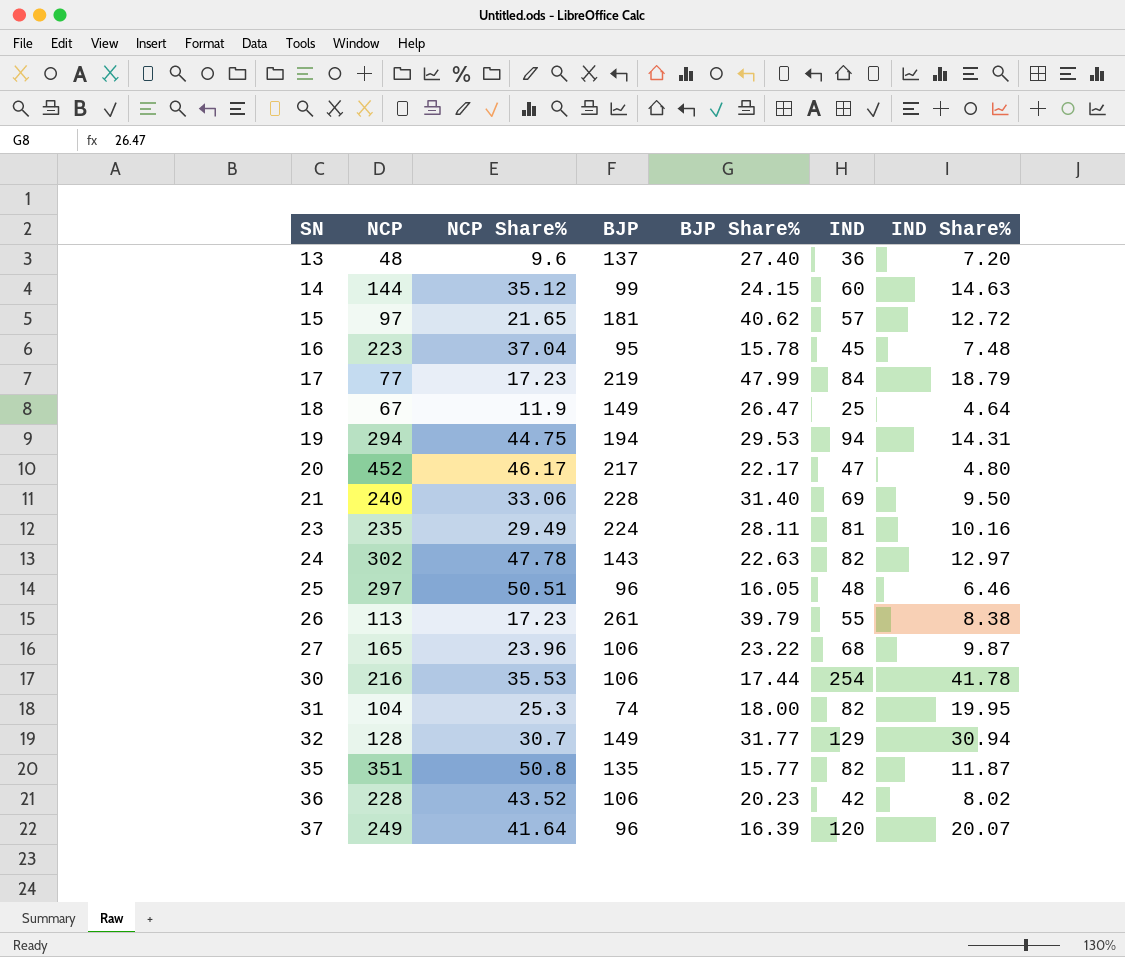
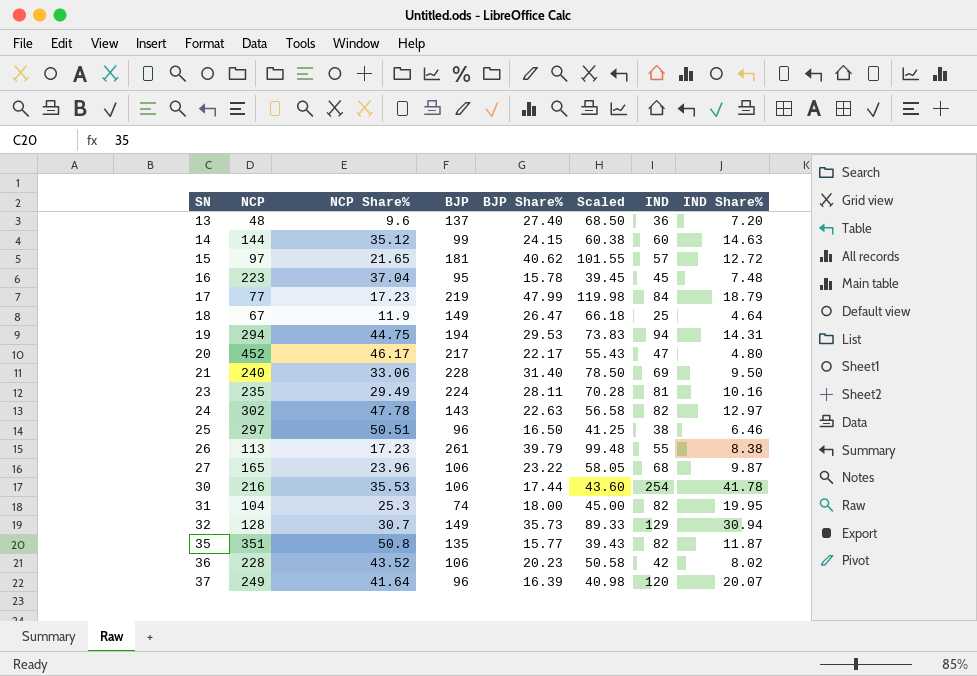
column Scaled | formula: none -> [BJP Share%] * 2.5
25 | BJP Share%: 16.05 -> 16.50
25 | IND: 48 -> 38
32 | BJP Share%: 31.77 -> 35.73

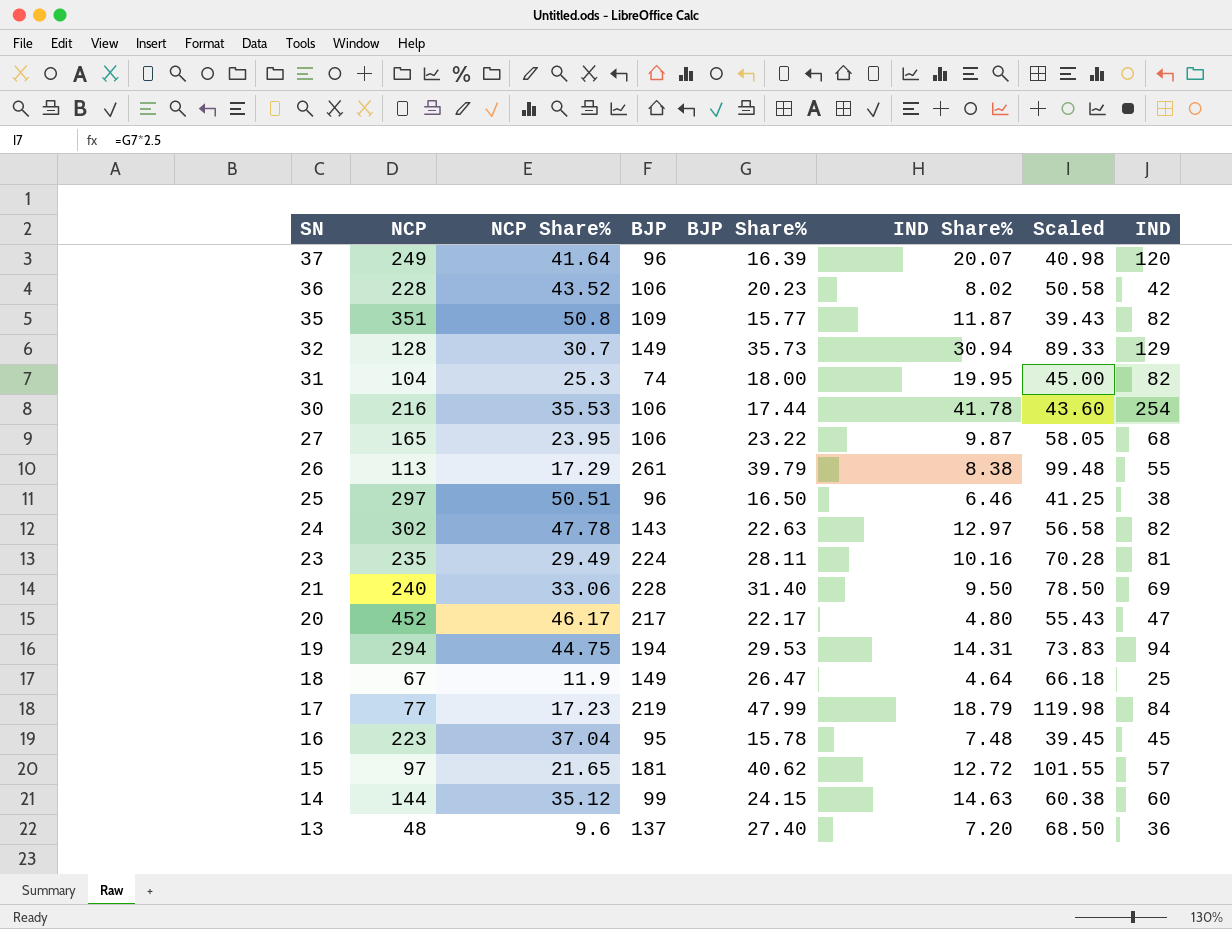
row order: SN ascending -> SN descending
column IND Share% | position: 8 -> 6
35 | BJP: 135 -> 109
27 | NCP Share%: 23.96 -> 23.95
26 | NCP Share%: 17.23 -> 17.29

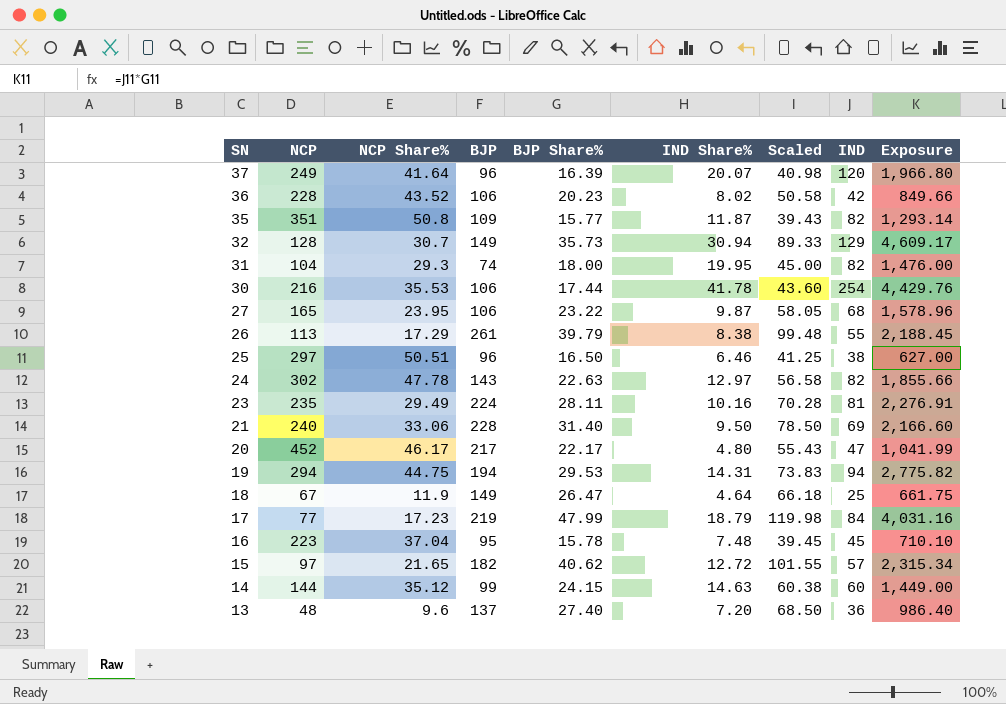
column Exposure | formula: none -> [BJP Share%] * [IND]
31 | NCP Share%: 25.3 -> 29.3
15 | BJP: 181 -> 182

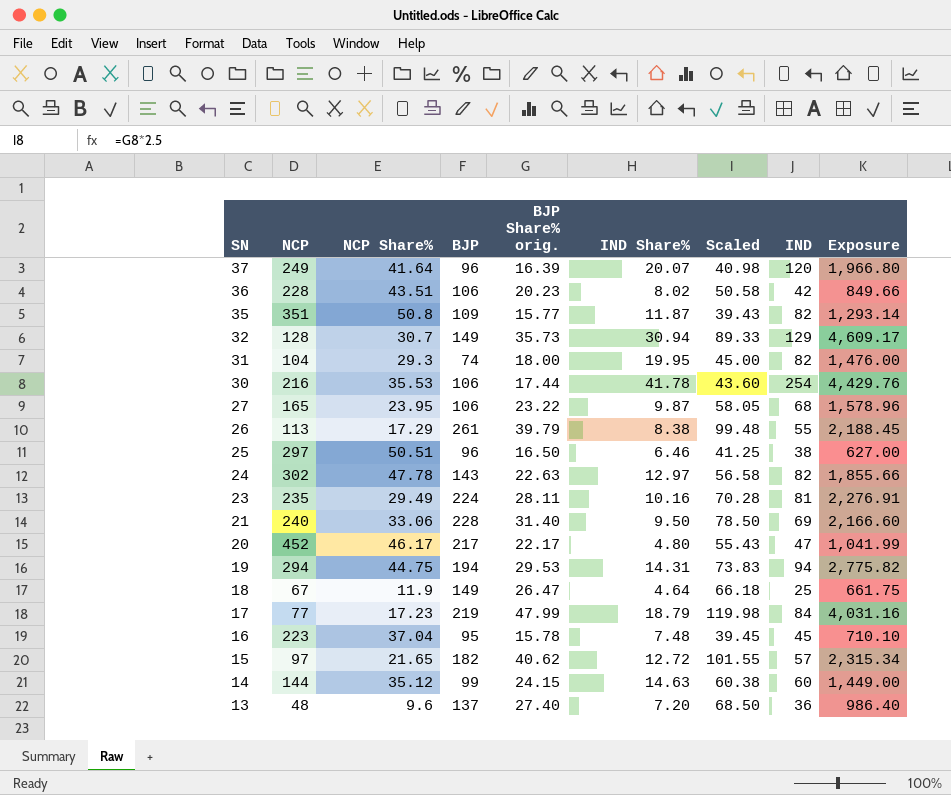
column name: BJP Share% -> BJP Share% orig.
36 | NCP Share%: 43.52 -> 43.51

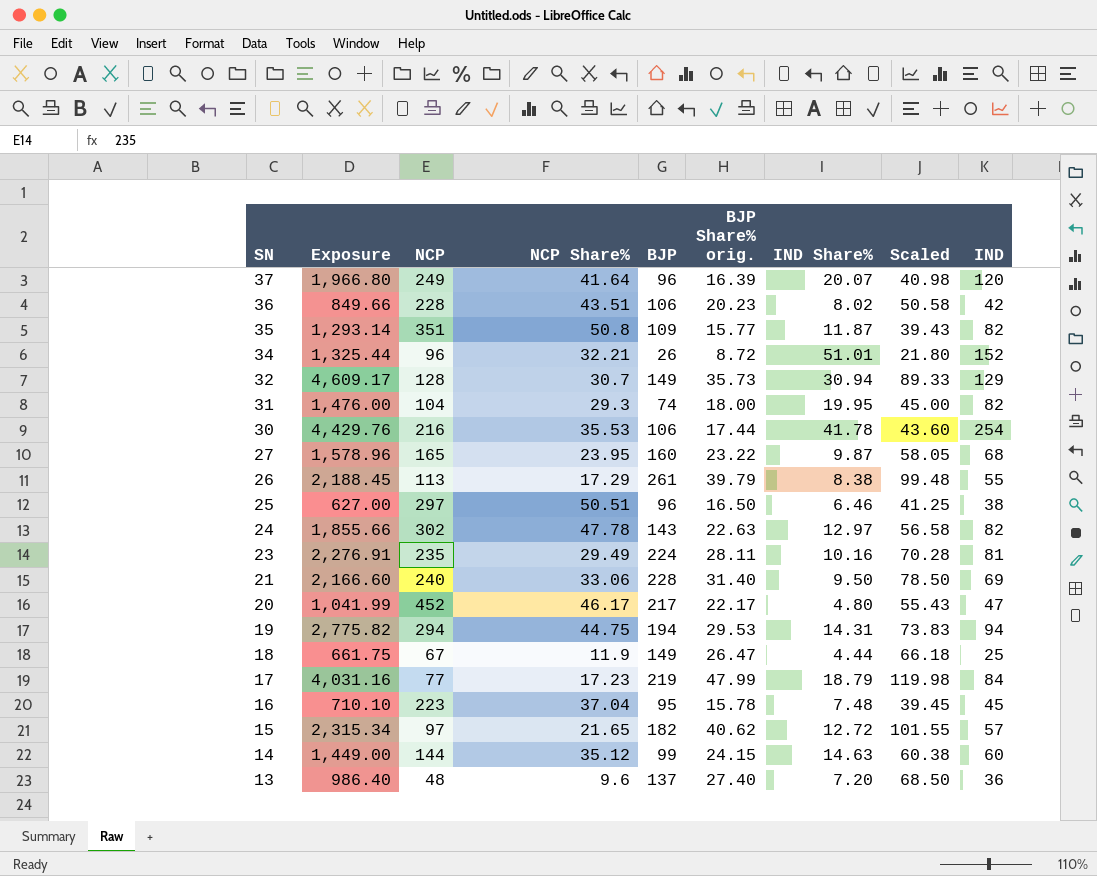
column Exposure | position: 9 -> 2
row 34: none -> 1,325.44 | 96 | 32.21 | 26 | 8.72 | 51.01 | 21.80 | 152
27 | BJP: 106 -> 160
18 | IND Share%: 4.64 -> 4.44

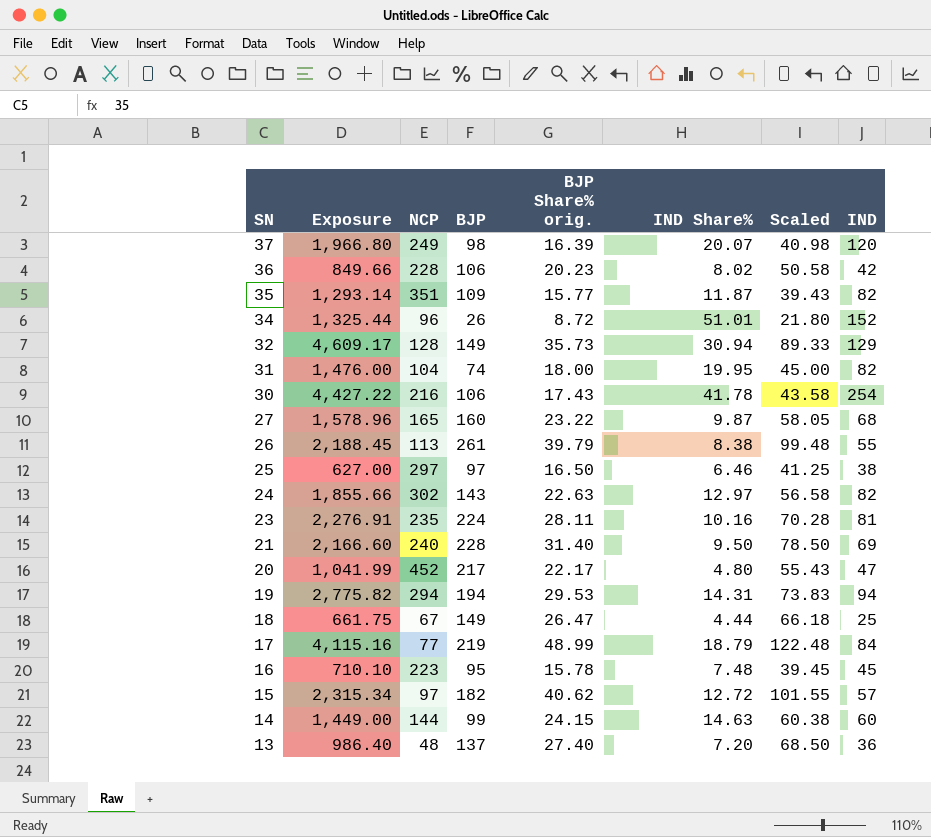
column NCP Share% | position: 4 -> none
37 | BJP: 96 -> 98
30 | Exposure: 4,429.76 -> 4,427.22
30 | BJP Share% orig.: 17.44 -> 17.43
30 | Scaled: 43.60 -> 43.58
25 | BJP: 96 -> 97
17 | Exposure: 4,031.16 -> 4,115.16
17 | BJP Share% orig.: 47.99 -> 48.99
17 | Scaled: 119.98 -> 122.48

